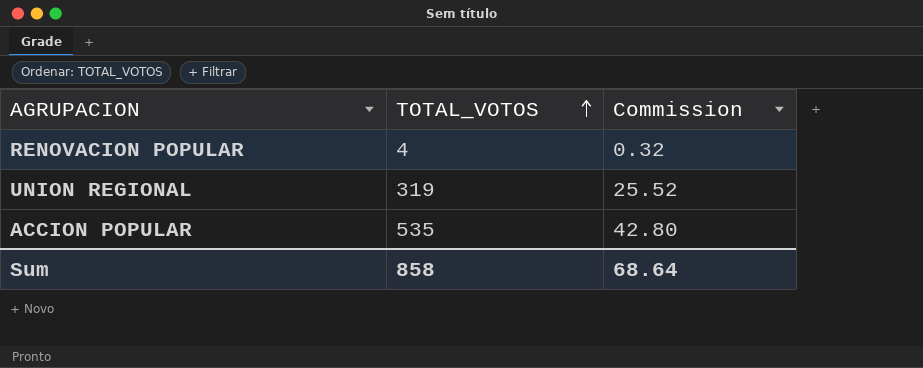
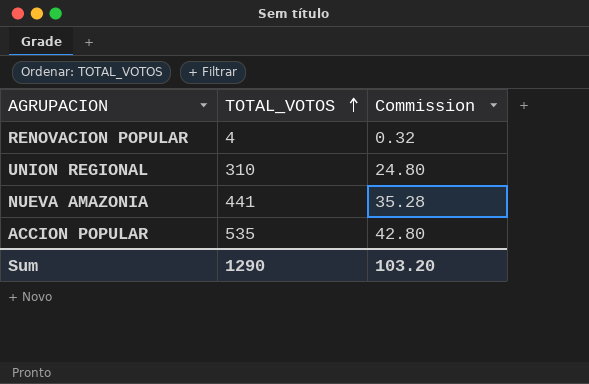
UNION REGIONAL | TOTAL_VOTOS: 319 -> 310
UNION REGIONAL | Commission: 25.52 -> 24.80
row NUEVA AMAZONIA: none -> 441 | 35.28
Sum | TOTAL_VOTOS: 858 -> 1290
Sum | Commission: 68.64 -> 103.20

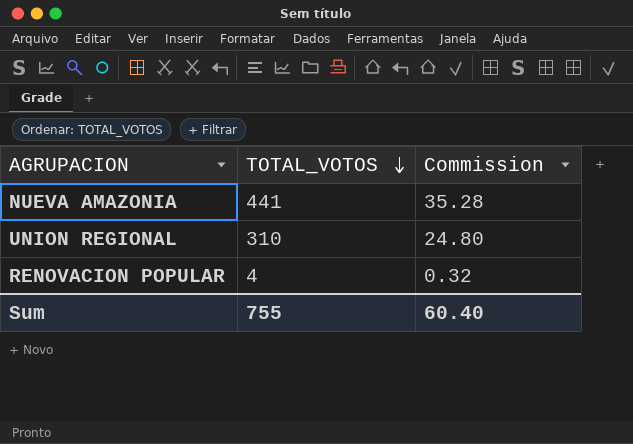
row order: TOTAL_VOTOS ascending -> TOTAL_VOTOS descending
row ACCION POPULAR: 535 | 42.80 -> none
Sum | TOTAL_VOTOS: 1290 -> 755
Sum | Commission: 103.20 -> 60.40

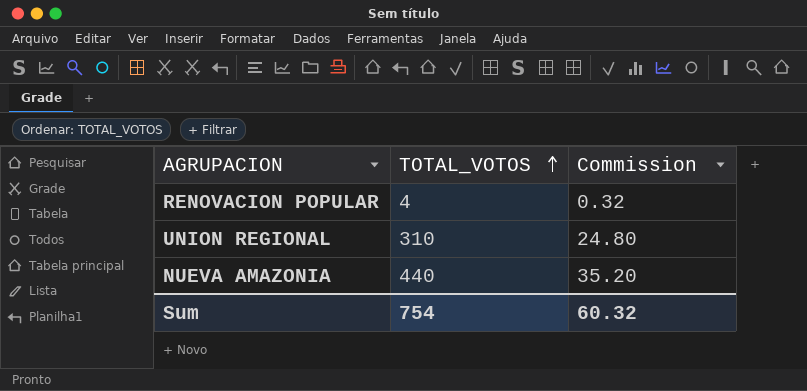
row order: TOTAL_VOTOS descending -> TOTAL_VOTOS ascending
NUEVA AMAZONIA | TOTAL_VOTOS: 441 -> 440
NUEVA AMAZONIA | Commission: 35.28 -> 35.20
Sum | TOTAL_VOTOS: 755 -> 754
Sum | Commission: 60.40 -> 60.32

